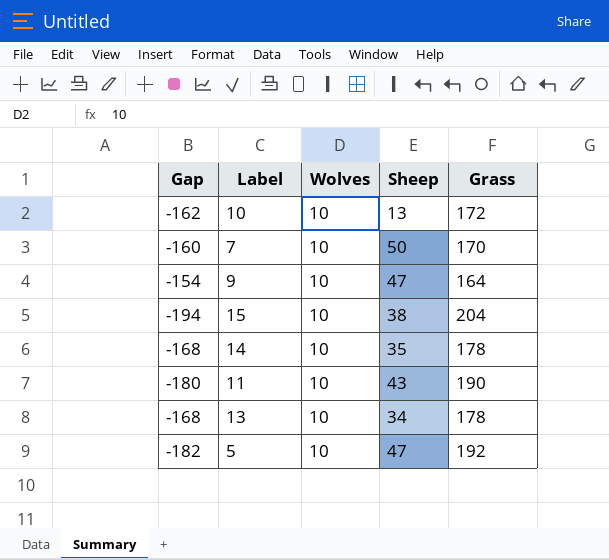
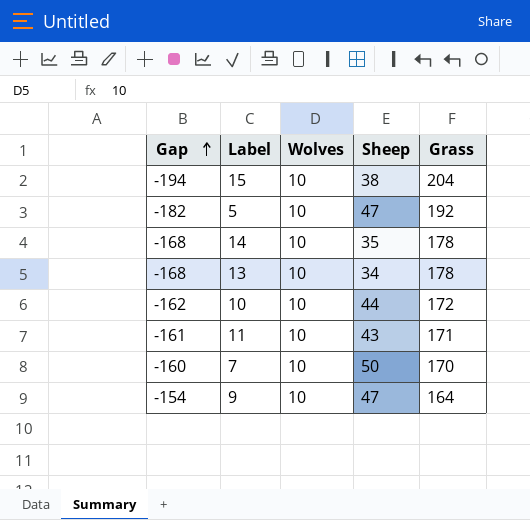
row order: none -> Gap ascending
10 | Sheep: 13 -> 44
11 | Gap: -180 -> -161
11 | Grass: 190 -> 171

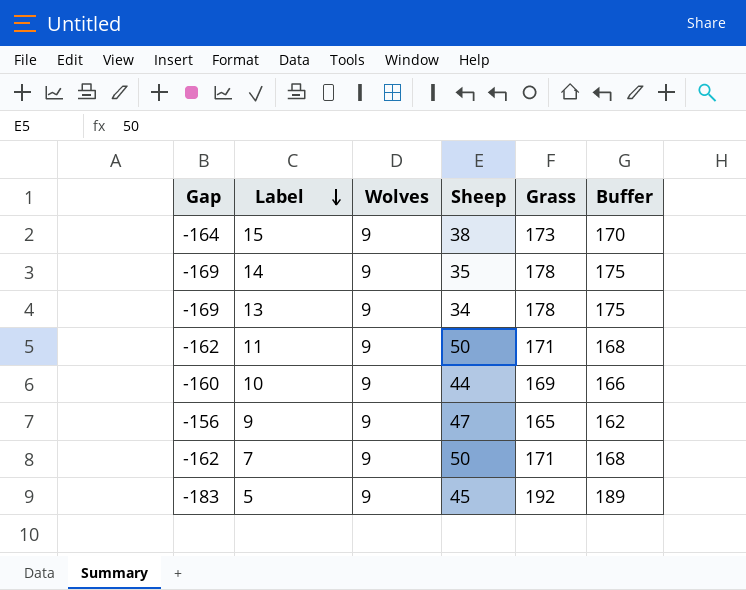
row order: Gap ascending -> Label descending
column Buffer | formula: none -> [Grass] - 3
15 | Gap: -194 -> -164
15 | Wolves: 10 -> 9
15 | Grass: 204 -> 173
14 | Gap: -168 -> -169
14 | Wolves: 10 -> 9
13 | Gap: -168 -> -169
13 | Wolves: 10 -> 9
11 | Gap: -161 -> -162
11 | Wolves: 10 -> 9
11 | Sheep: 43 -> 50
10 | Gap: -162 -> -160
10 | Wolves: 10 -> 9
10 | Grass: 172 -> 169
9 | Gap: -154 -> -156
9 | Wolves: 10 -> 9
9 | Grass: 164 -> 165
7 | Gap: -160 -> -162
7 | Wolves: 10 -> 9
7 | Grass: 170 -> 171
5 | Gap: -182 -> -183
5 | Wolves: 10 -> 9
5 | Sheep: 47 -> 45

